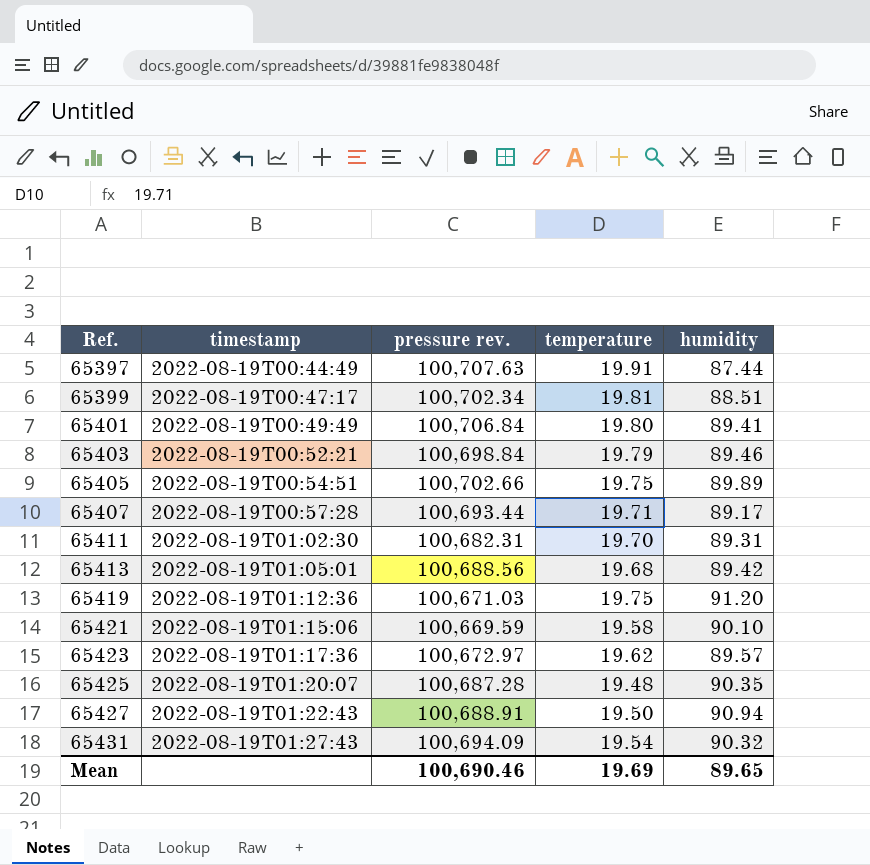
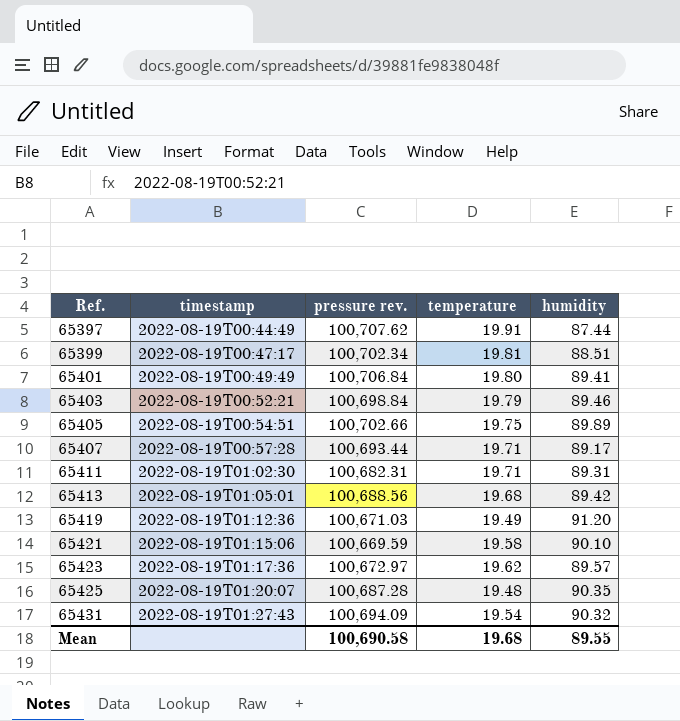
row 65427: 2022-08-19T01:22:43 | 100,688.91 | 19.50 | 90.94 -> none
65397 | pressure rev.: 100,707.63 -> 100,707.62
65411 | temperature: 19.70 -> 19.71
65419 | temperature: 19.75 -> 19.49
Mean | pressure rev.: 100,690.46 -> 100,690.58
Mean | temperature: 19.69 -> 19.68
Mean | humidity: 89.65 -> 89.55

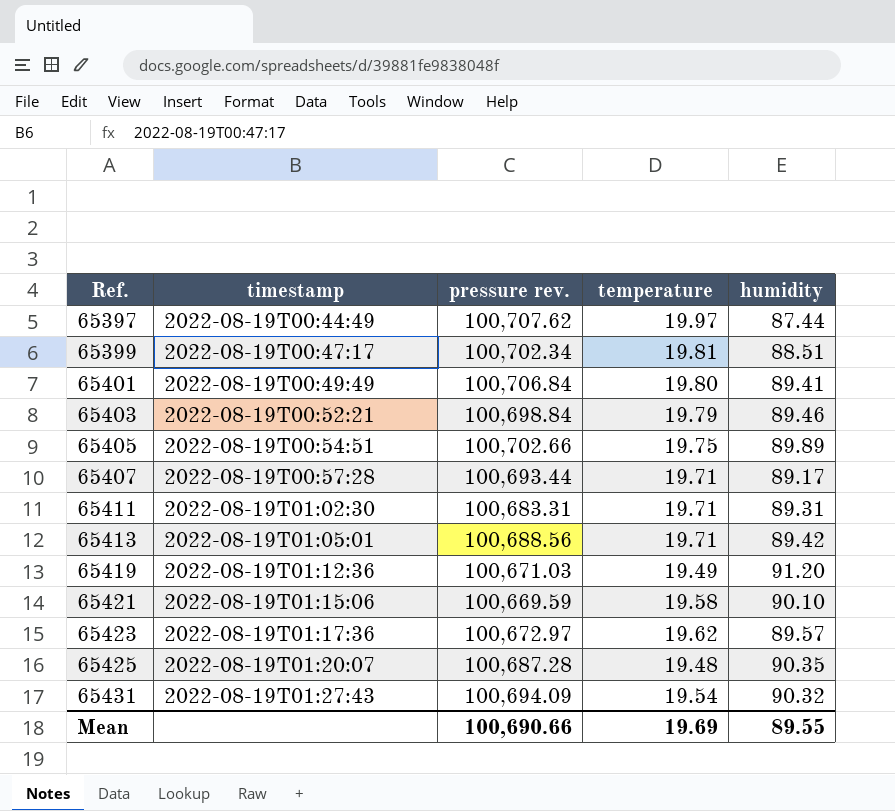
65397 | temperature: 19.91 -> 19.97
65411 | pressure rev.: 100,682.31 -> 100,683.31
65413 | temperature: 19.68 -> 19.71
Mean | pressure rev.: 100,690.58 -> 100,690.66
Mean | temperature: 19.68 -> 19.69

